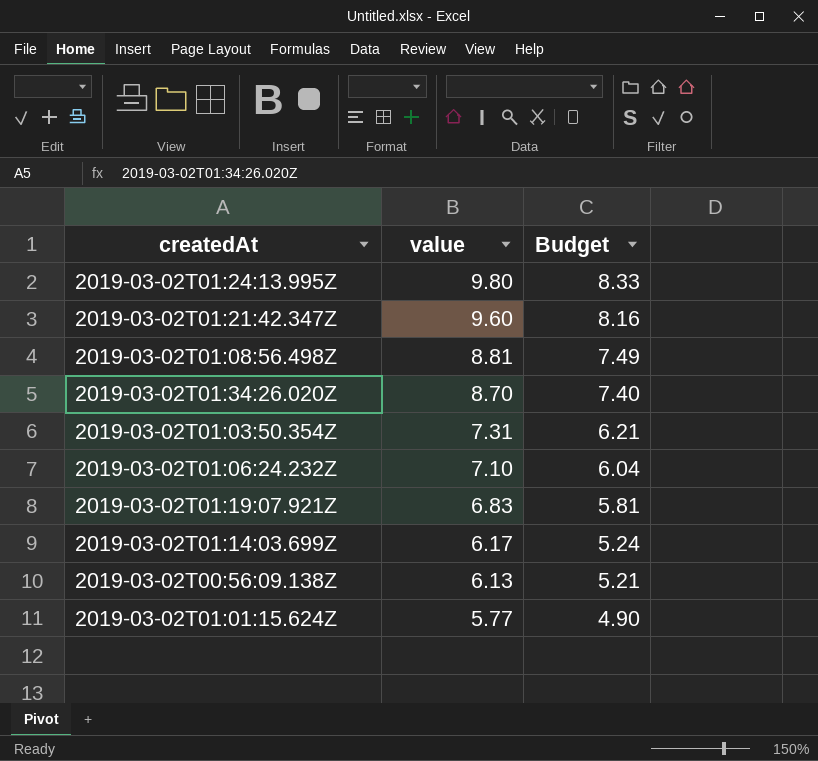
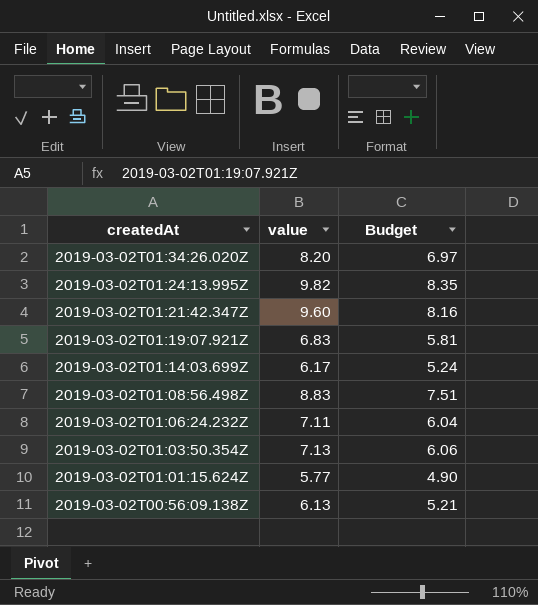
row order: value descending -> createdAt descending
2019-03-02T01:34:26.020Z | value: 8.70 -> 8.20
2019-03-02T01:34:26.020Z | Budget: 7.40 -> 6.97
2019-03-02T01:24:13.995Z | value: 9.80 -> 9.82
2019-03-02T01:24:13.995Z | Budget: 8.33 -> 8.35
2019-03-02T01:08:56.498Z | value: 8.81 -> 8.83
2019-03-02T01:08:56.498Z | Budget: 7.49 -> 7.51
2019-03-02T01:06:24.232Z | value: 7.10 -> 7.11
2019-03-02T01:03:50.354Z | value: 7.31 -> 7.13
2019-03-02T01:03:50.354Z | Budget: 6.21 -> 6.06

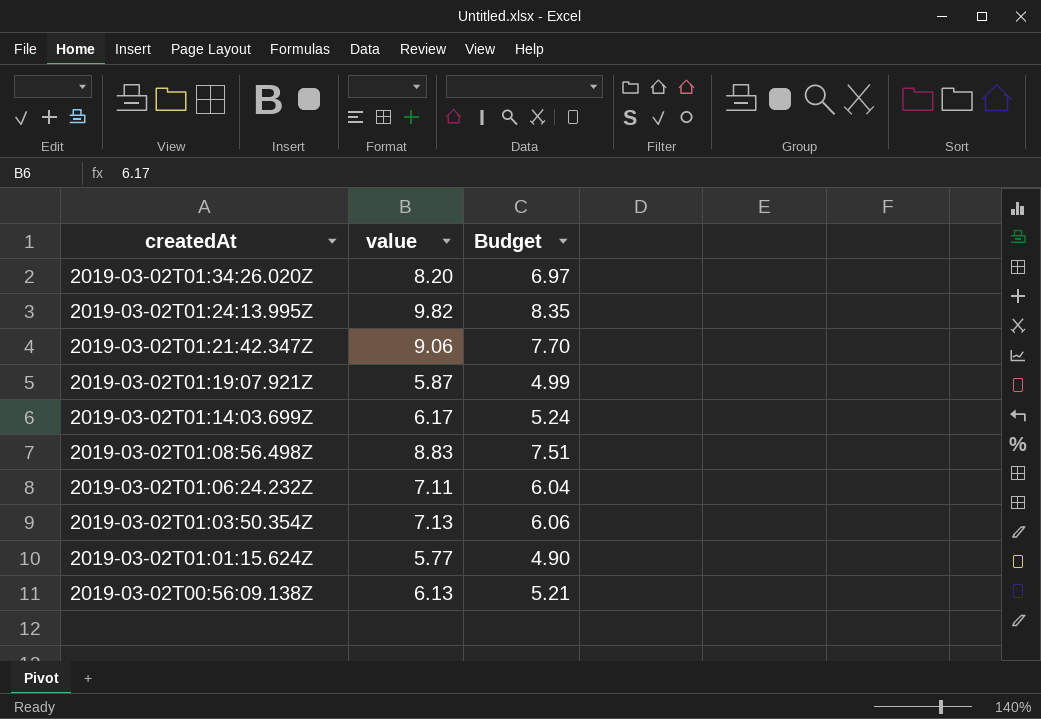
2019-03-02T01:21:42.347Z | value: 9.60 -> 9.06
2019-03-02T01:21:42.347Z | Budget: 8.16 -> 7.70
2019-03-02T01:19:07.921Z | value: 6.83 -> 5.87
2019-03-02T01:19:07.921Z | Budget: 5.81 -> 4.99

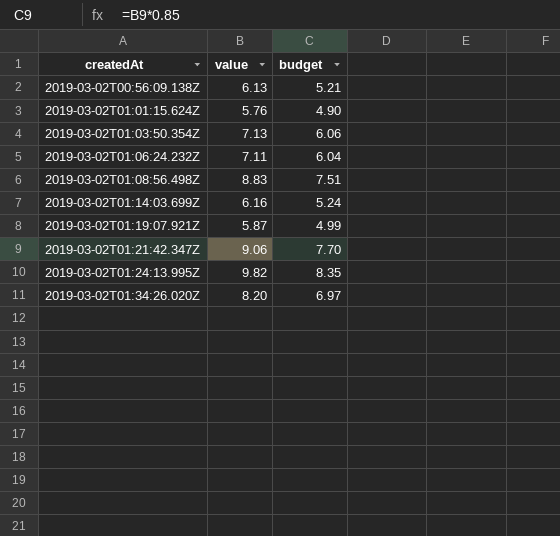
row order: createdAt descending -> createdAt ascending
column name: Budget -> budget
2019-03-02T01:01:15.624Z | value: 5.77 -> 5.76
2019-03-02T01:14:03.699Z | value: 6.17 -> 6.16

